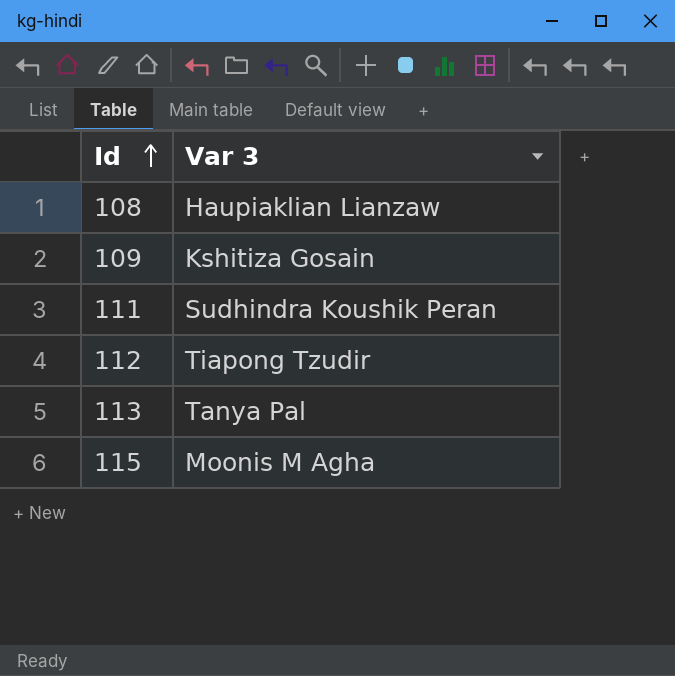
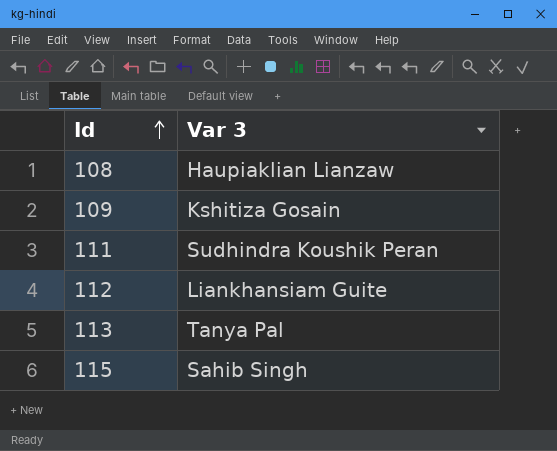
112 | Var 3: Tiapong Tzudir -> Liankhansiam Guite
115 | Var 3: Moonis M Agha -> Sahib Singh

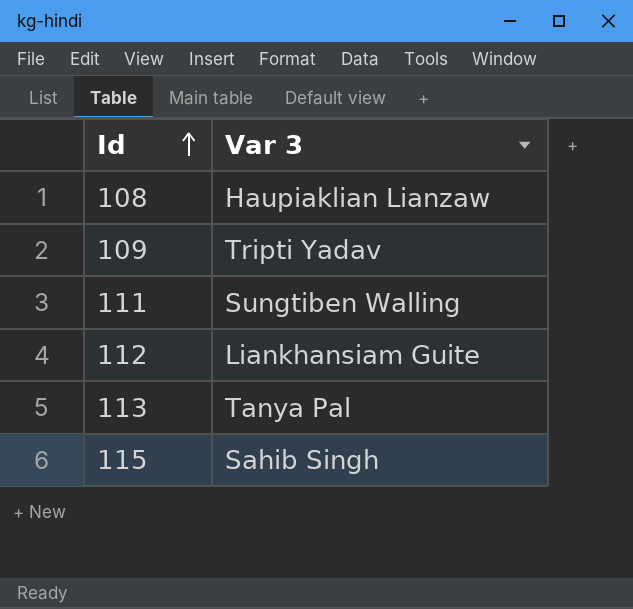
109 | Var 3: Kshitiza Gosain -> Tripti Yadav
111 | Var 3: Sudhindra Koushik Peran -> Sungtiben Walling

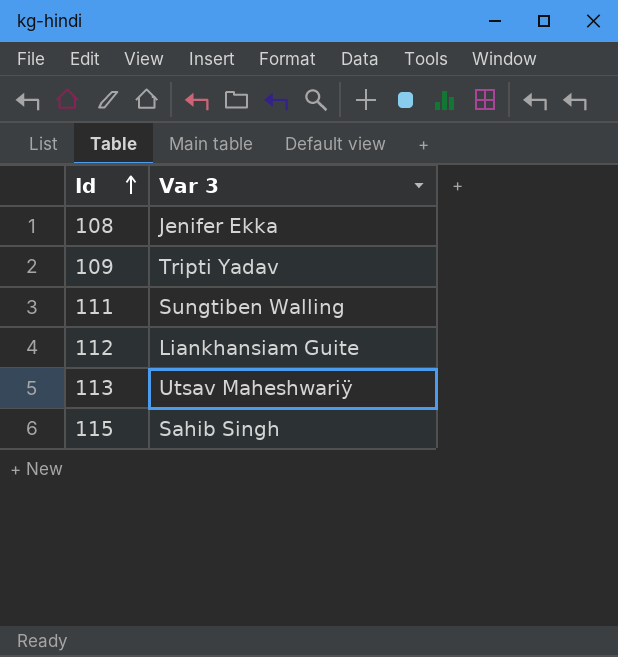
108 | Var 3: Haupiaklian Lianzaw -> Jenifer Ekka
113 | Var 3: Tanya Pal -> Utsav Maheshwariÿ

